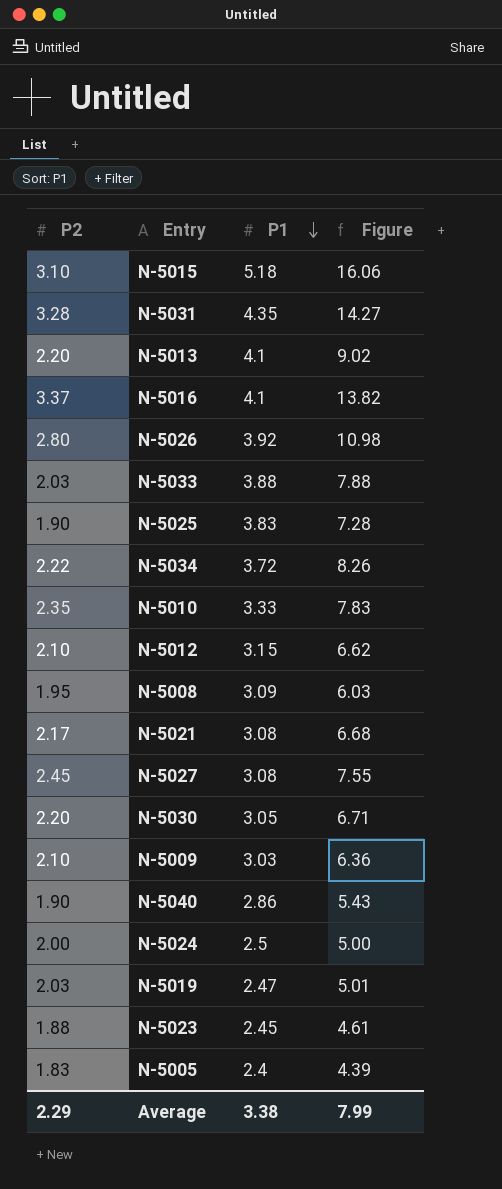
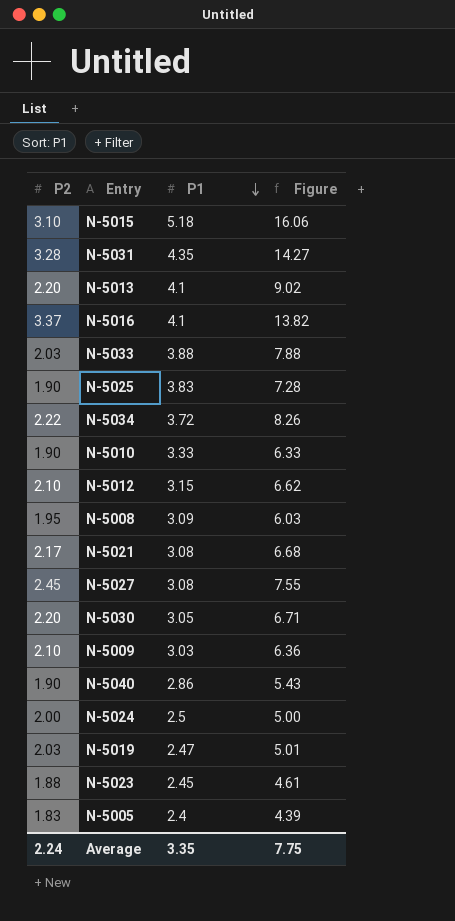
row N-5026: 2.80 | 3.92 | 10.98 -> none
N-5010 | P2: 2.35 -> 1.90
N-5010 | Figure: 7.83 -> 6.33
Average | P2: 2.29 -> 2.24
Average | P1: 3.38 -> 3.35
Average | Figure: 7.99 -> 7.75

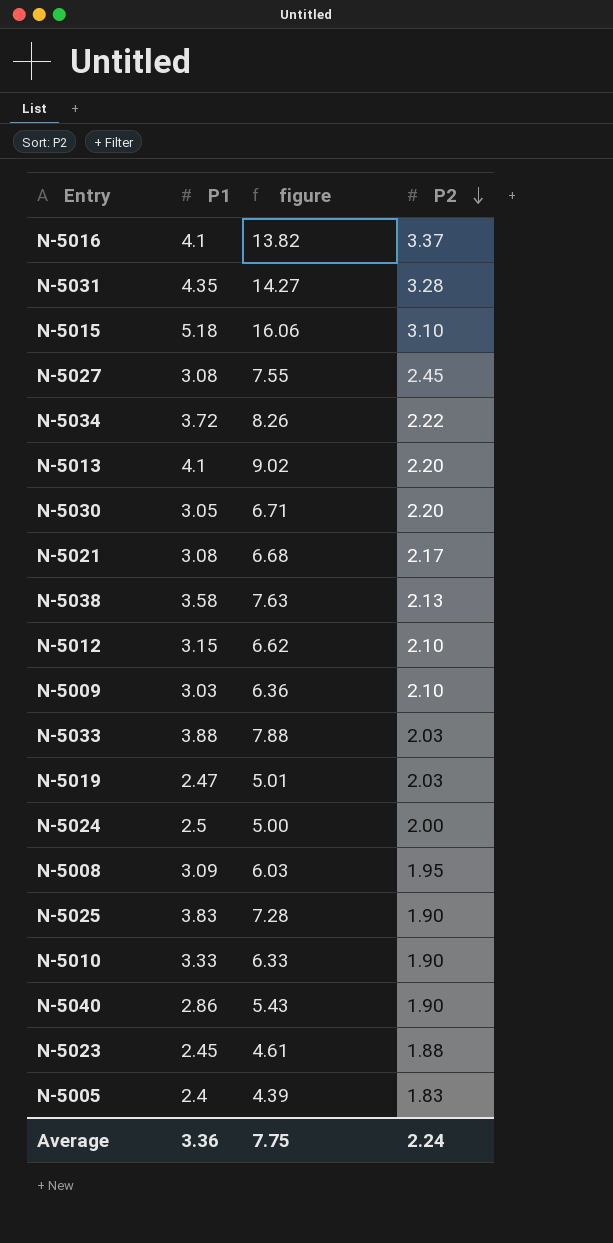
row order: P1 descending -> P2 descending
column name: Figure -> figure
column P2 | position: 1 -> 4
row N-5038: none -> 3.58 | 7.63 | 2.13
Average | P1: 3.35 -> 3.36

